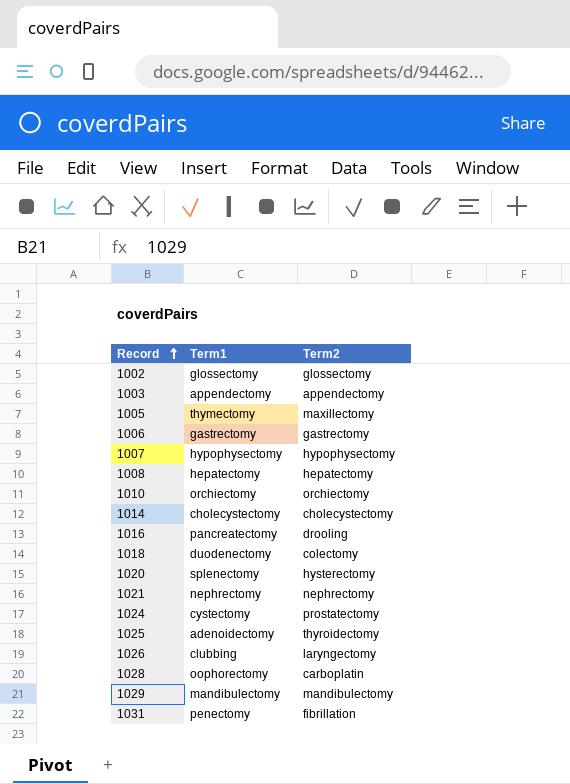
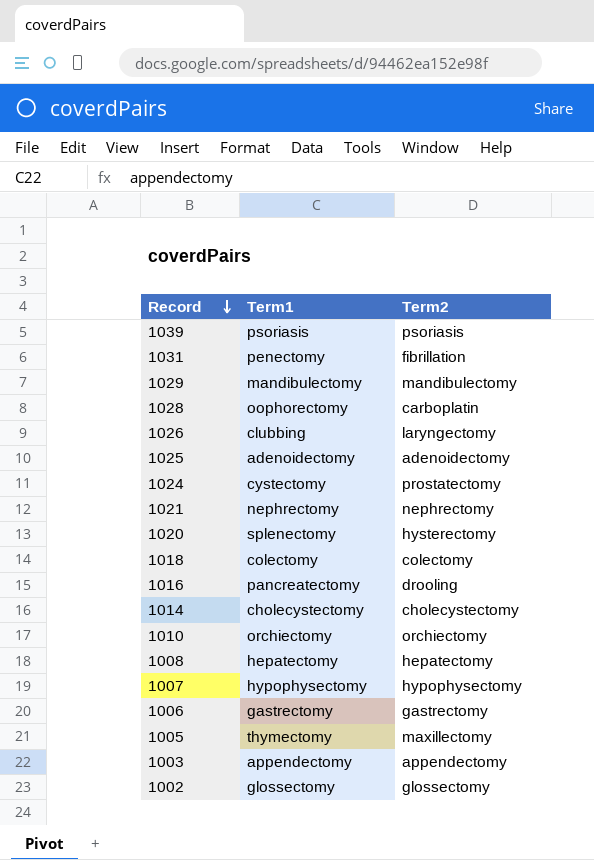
row order: Record ascending -> Record descending
row 1039: none -> psoriasis | psoriasis
1025 | Term2: thyroidectomy -> adenoidectomy
1018 | Term1: duodenectomy -> colectomy

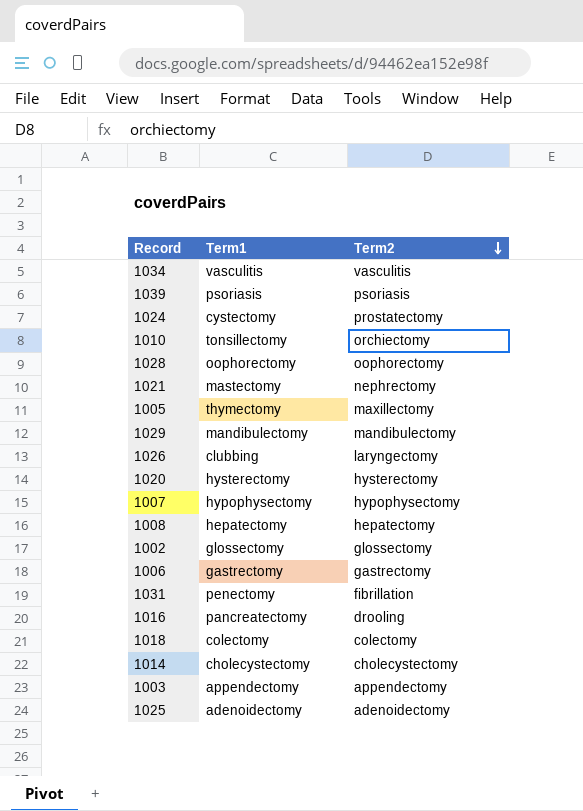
row order: Record descending -> Term2 descending
row 1034: none -> vasculitis | vasculitis
1010 | Term1: orchiectomy -> tonsillectomy
1028 | Term2: carboplatin -> oophorectomy
1021 | Term1: nephrectomy -> mastectomy
1020 | Term1: splenectomy -> hysterectomy

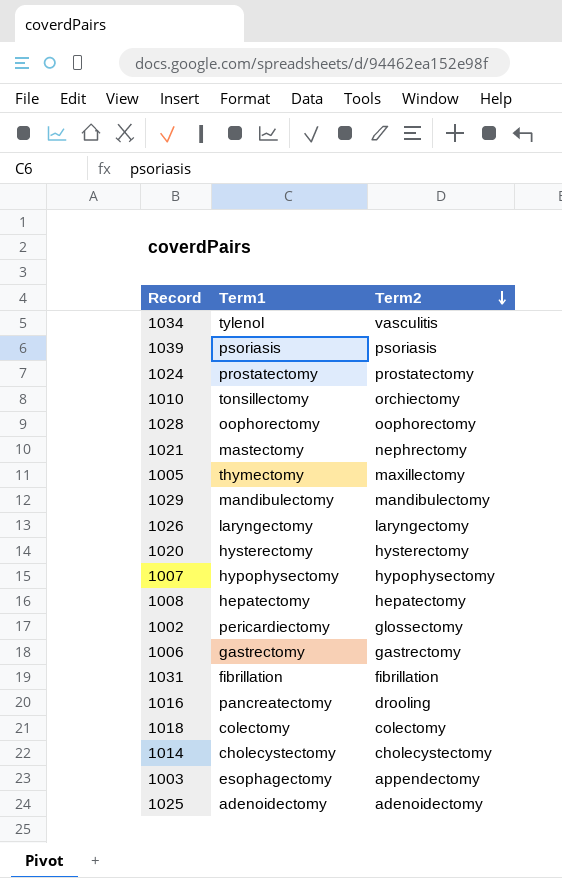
1034 | Term1: vasculitis -> tylenol
1024 | Term1: cystectomy -> prostatectomy
1026 | Term1: clubbing -> laryngectomy
1002 | Term1: glossectomy -> pericardiectomy
1031 | Term1: penectomy -> fibrillation
1003 | Term1: appendectomy -> esophagectomy

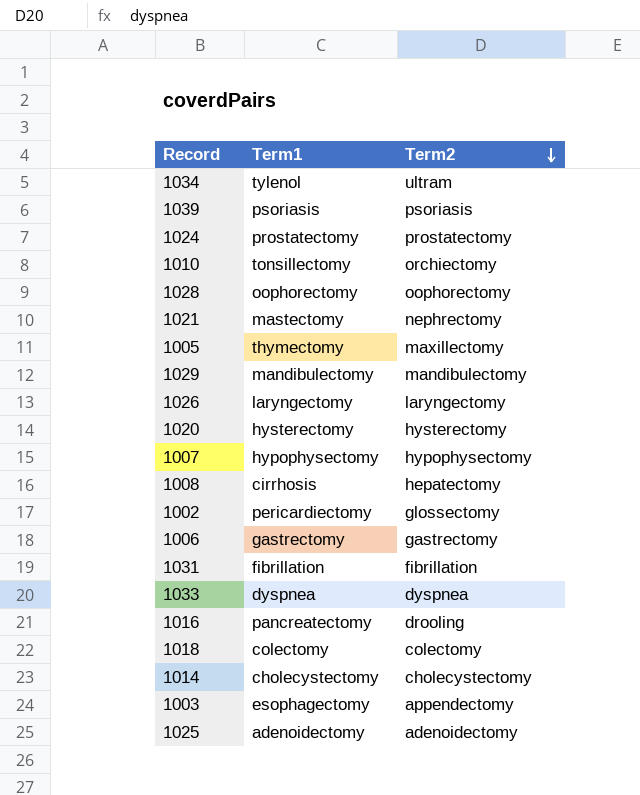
1034 | Term2: vasculitis -> ultram
1008 | Term1: hepatectomy -> cirrhosis
row 1033: none -> dyspnea | dyspnea

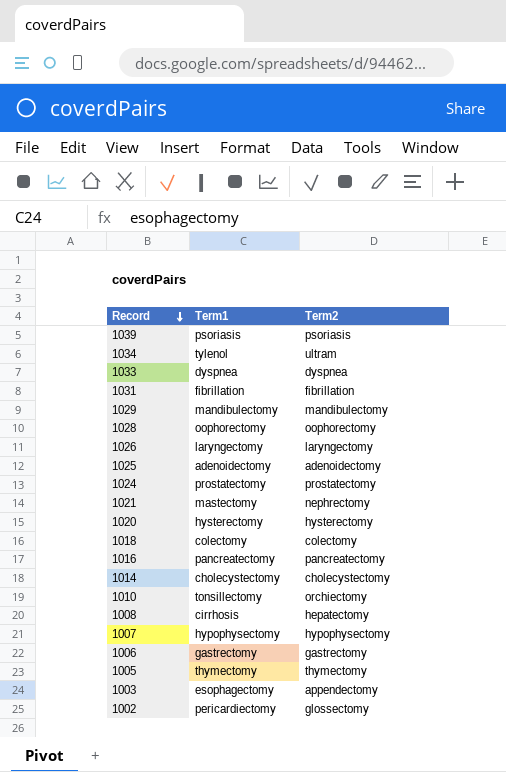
row order: Term2 descending -> Record descending
1016 | Term2: drooling -> pancreatectomy
1005 | Term2: maxillectomy -> thymectomy

